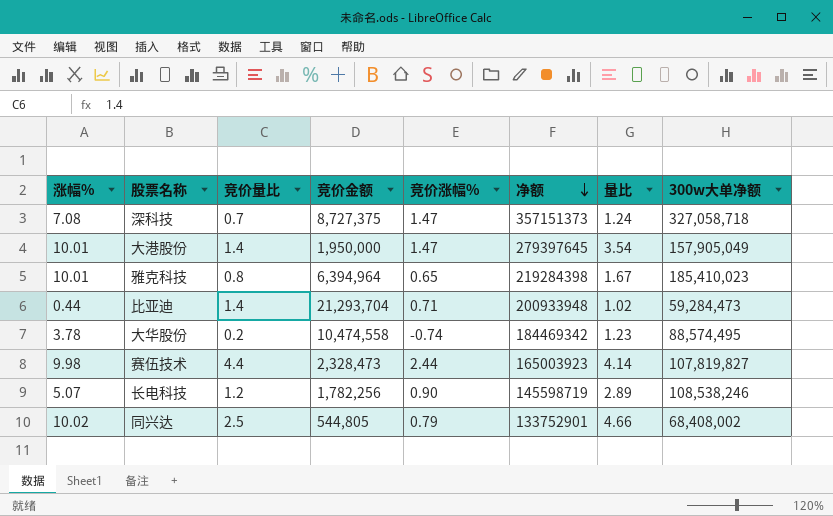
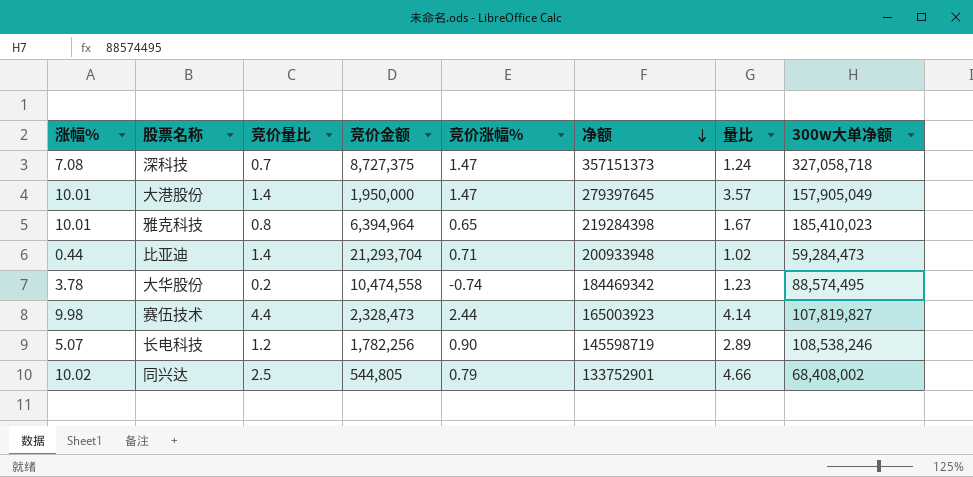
大港股份 | 量比: 3.54 -> 3.57

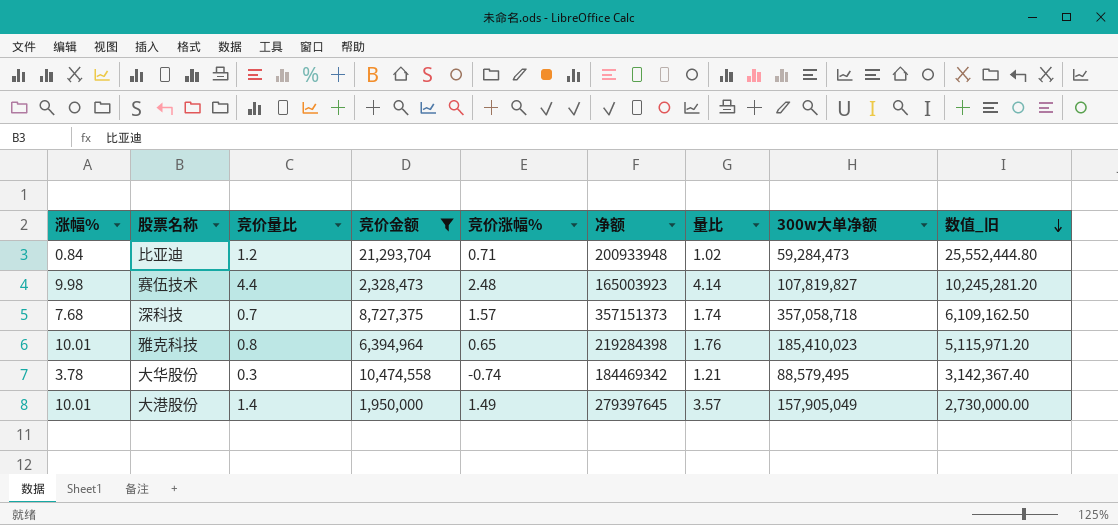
filter: none -> 竞价金额 >= 1,950,000
row order: 净额 descending -> 数值_旧 descending
column 数值_旧 | formula: none -> [竞价量比] * [竞价金额]
比亚迪 | 涨幅%: 0.44 -> 0.84
比亚迪 | 竞价量比: 1.4 -> 1.2
赛伍技术 | 竞价涨幅%: 2.44 -> 2.48
深科技 | 涨幅%: 7.08 -> 7.68
深科技 | 竞价涨幅%: 1.47 -> 1.57
深科技 | 量比: 1.24 -> 1.74
深科技 | 300w大单净额: 327,058,718 -> 357,058,718
雅克科技 | 量比: 1.67 -> 1.76
大华股份 | 竞价量比: 0.2 -> 0.3
大华股份 | 量比: 1.23 -> 1.21
大华股份 | 300w大单净额: 88,574,495 -> 88,579,495
大港股份 | 竞价涨幅%: 1.47 -> 1.49

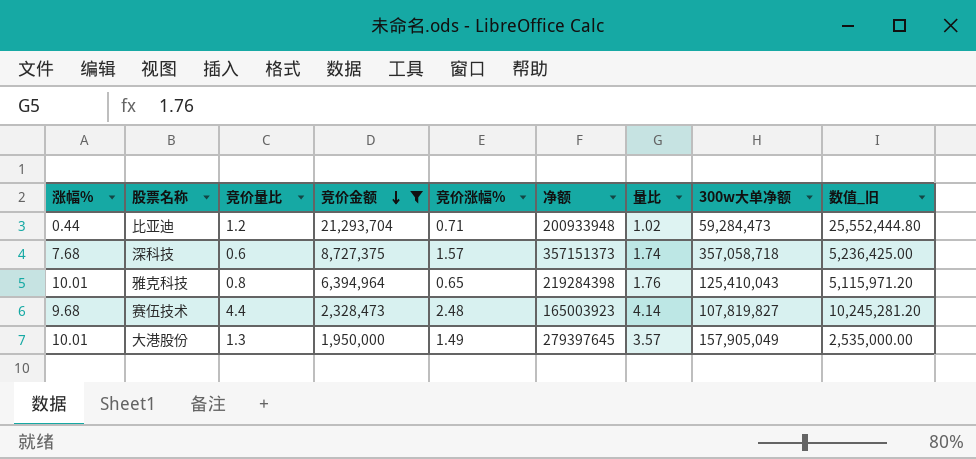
row order: 数值_旧 descending -> 竞价金额 descending
row 大华股份: 3.78 | 0.3 | 10,474,558 | -0.74 | 184469342 | 1.21 | 88,579,495 | 3,142,367.40 -> none
比亚迪 | 涨幅%: 0.84 -> 0.44
深科技 | 竞价量比: 0.7 -> 0.6
深科技 | 数值_旧: 6,109,162.50 -> 5,236,425.00
雅克科技 | 300w大单净额: 185,410,023 -> 125,410,043
赛伍技术 | 涨幅%: 9.98 -> 9.68
大港股份 | 竞价量比: 1.4 -> 1.3
大港股份 | 数值_旧: 2,730,000.00 -> 2,535,000.00

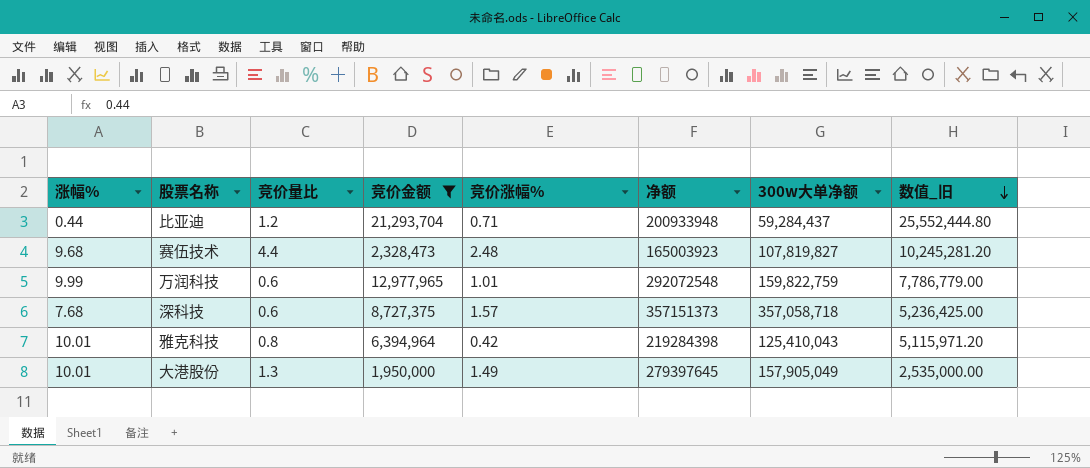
row order: 竞价金额 descending -> 数值_旧 descending
column 量比 | position: 7 -> none
比亚迪 | 300w大单净额: 59,284,473 -> 59,284,437
row 万润科技: none -> 9.99 | 0.6 | 12,977,965 | 1.01 | 292072548 | 159,822,759 | 7,786,779.00
雅克科技 | 竞价涨幅%: 0.65 -> 0.42

